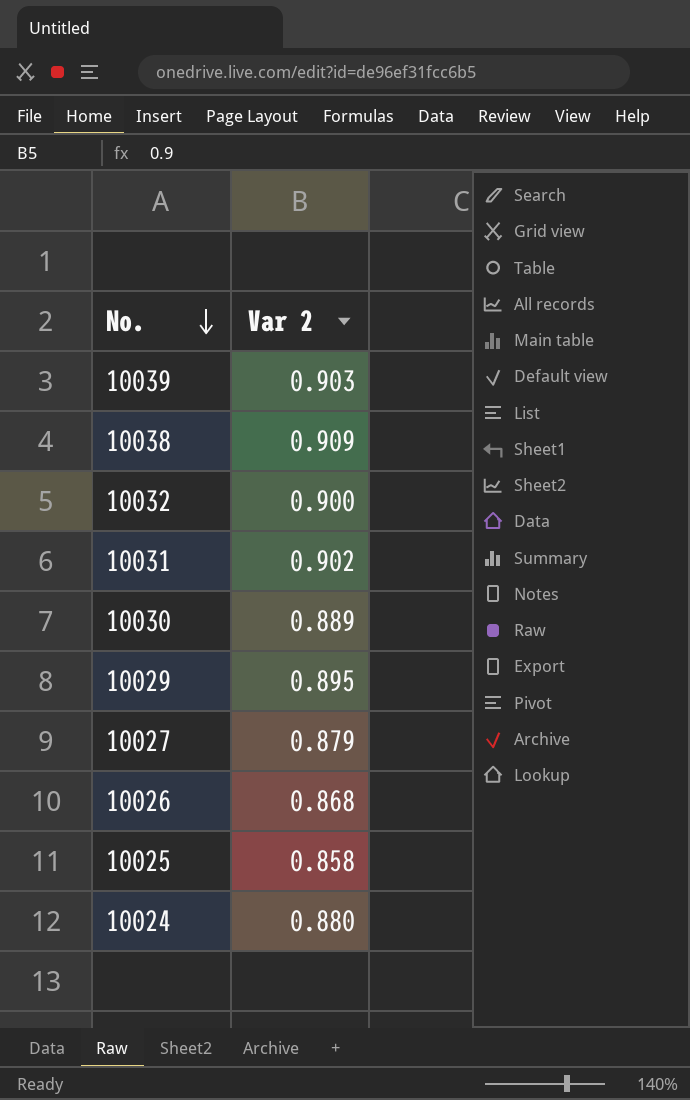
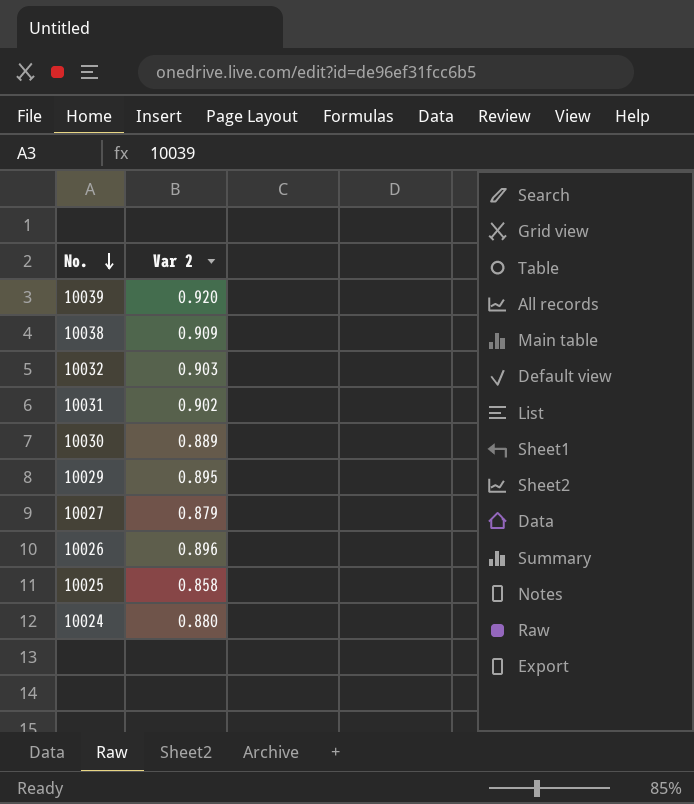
10039 | Var 2: 0.903 -> 0.920
10032 | Var 2: 0.900 -> 0.903
10026 | Var 2: 0.868 -> 0.896

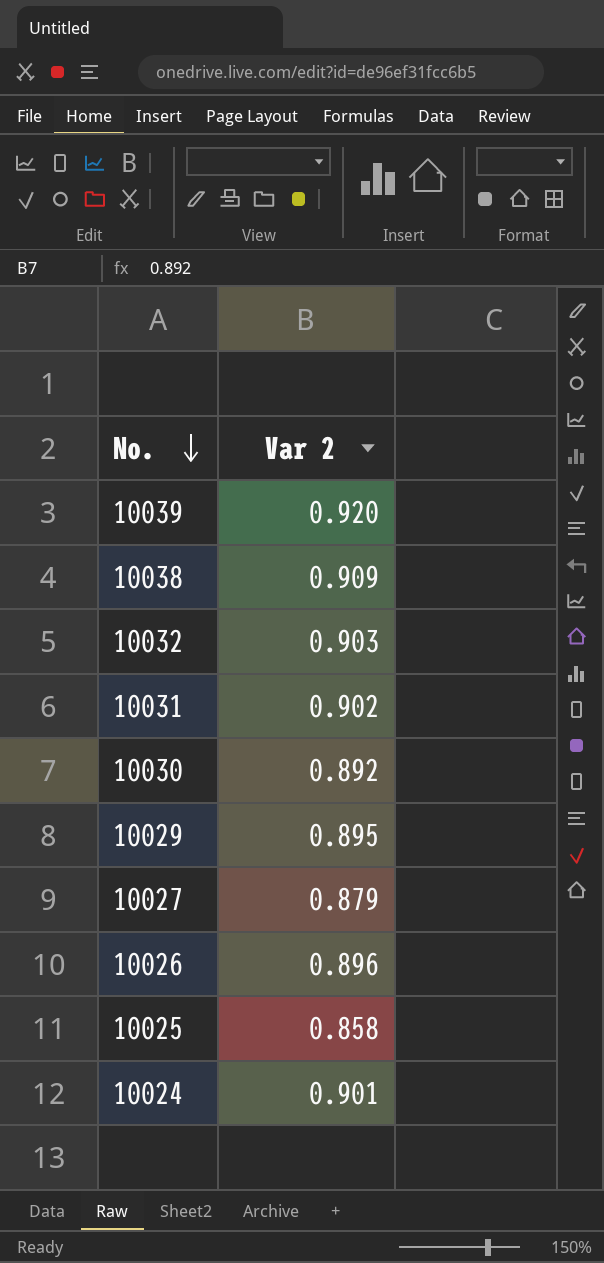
10030 | Var 2: 0.889 -> 0.892
10024 | Var 2: 0.880 -> 0.901

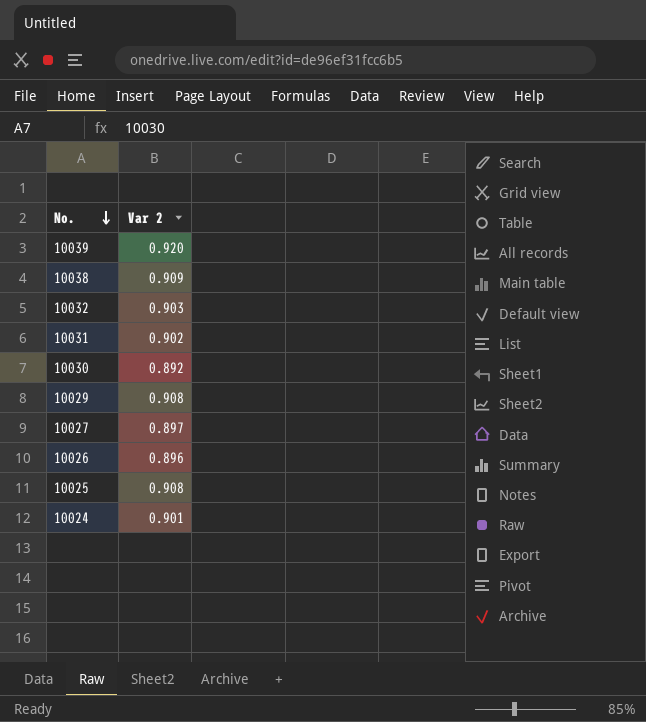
10029 | Var 2: 0.895 -> 0.908
10027 | Var 2: 0.879 -> 0.897
10025 | Var 2: 0.858 -> 0.908

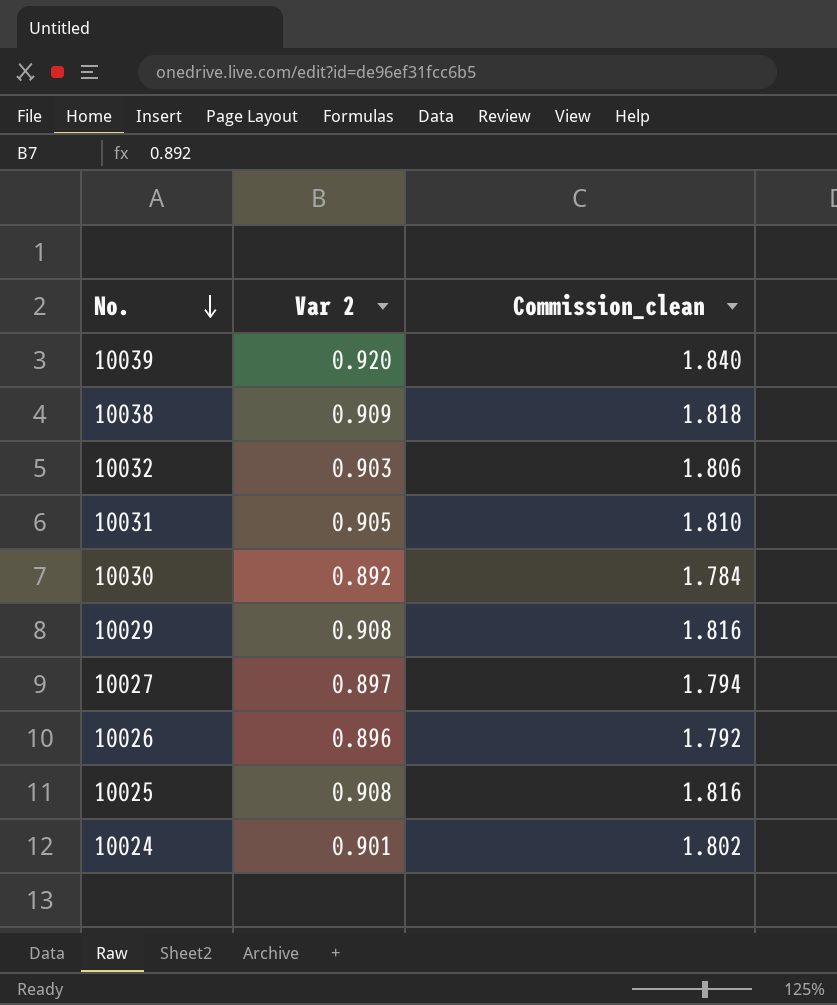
column Commission_clean | formula: none -> [Var 2] * 2
10031 | Var 2: 0.902 -> 0.905

